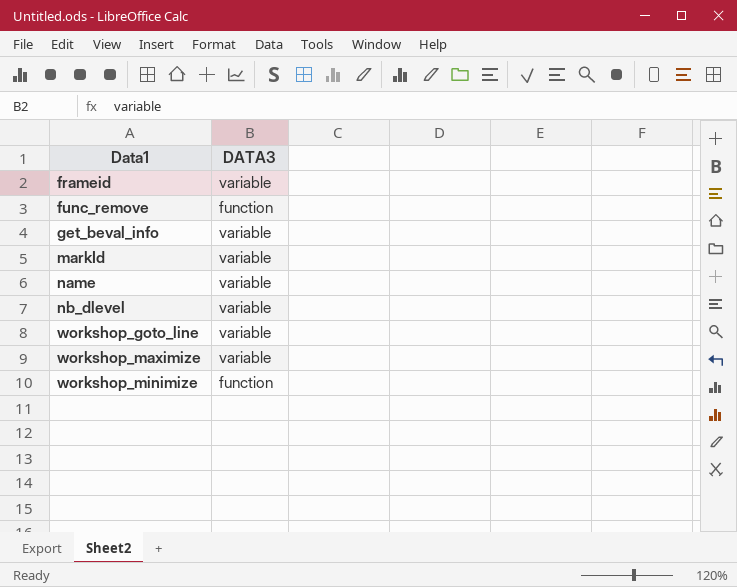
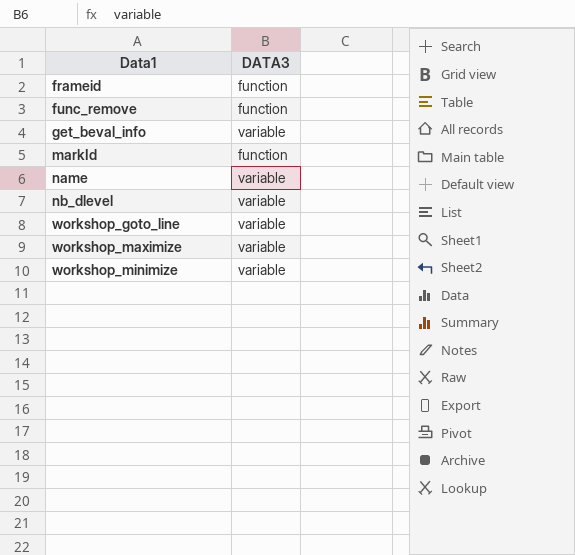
frameid | DATA3: variable -> function
markId | DATA3: variable -> function
workshop_minimize | DATA3: function -> variable

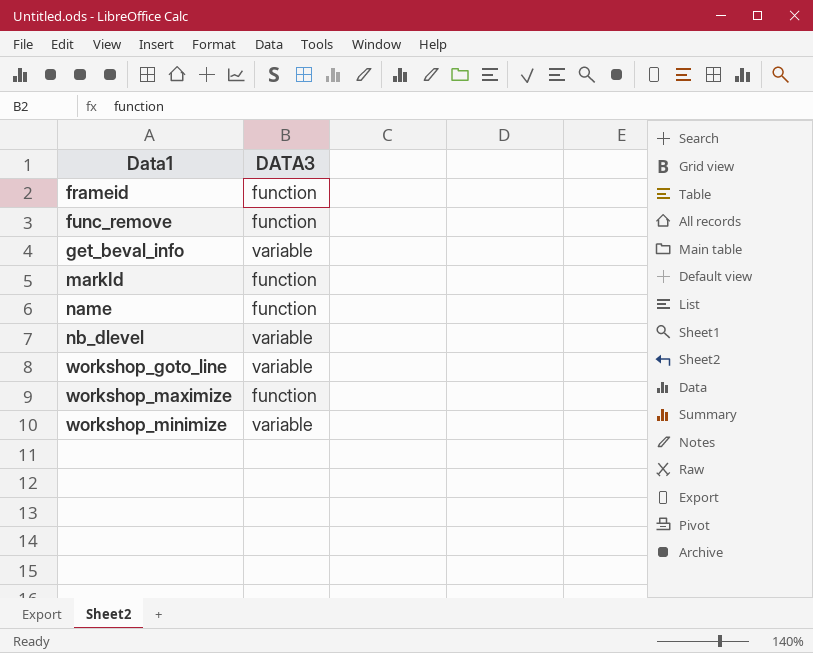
name | DATA3: variable -> function
workshop_maximize | DATA3: variable -> function

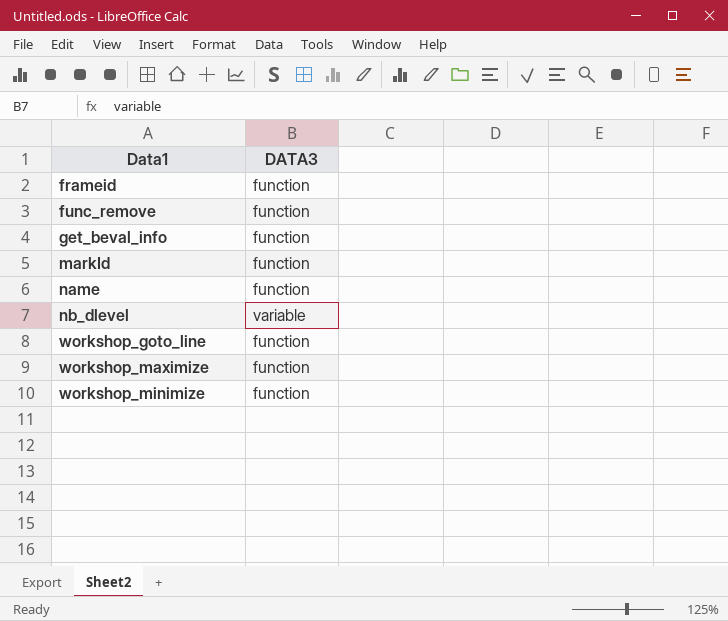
get_beval_info | DATA3: variable -> function
workshop_goto_line | DATA3: variable -> function
workshop_minimize | DATA3: variable -> function

